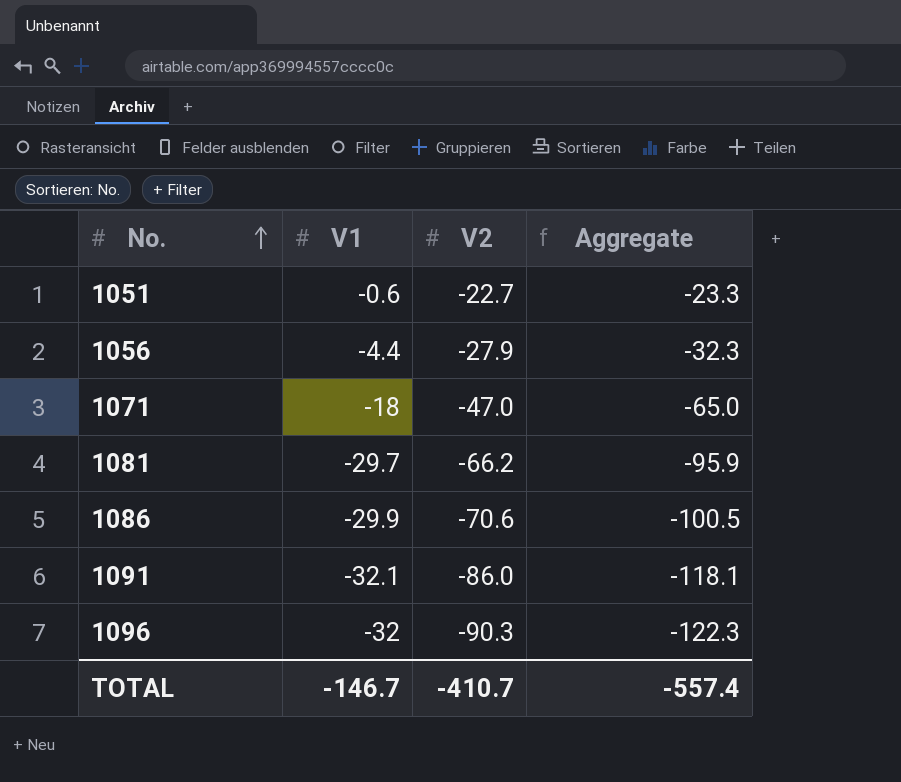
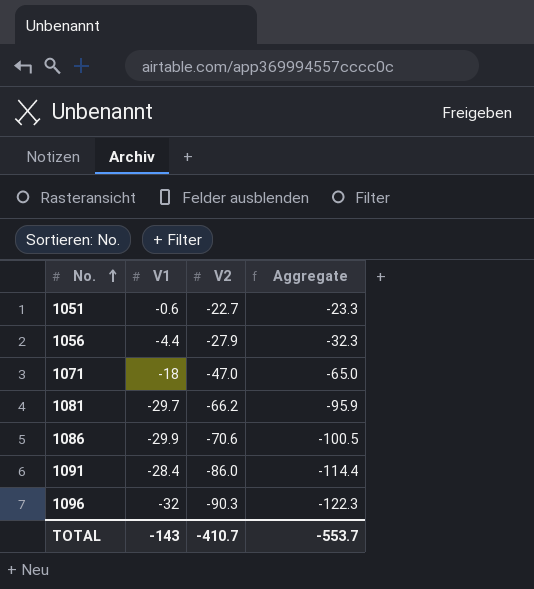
1091 | V1: -32.1 -> -28.4
1091 | Aggregate: -118.1 -> -114.4
TOTAL | V1: -146.7 -> -143
TOTAL | Aggregate: -557.4 -> -553.7

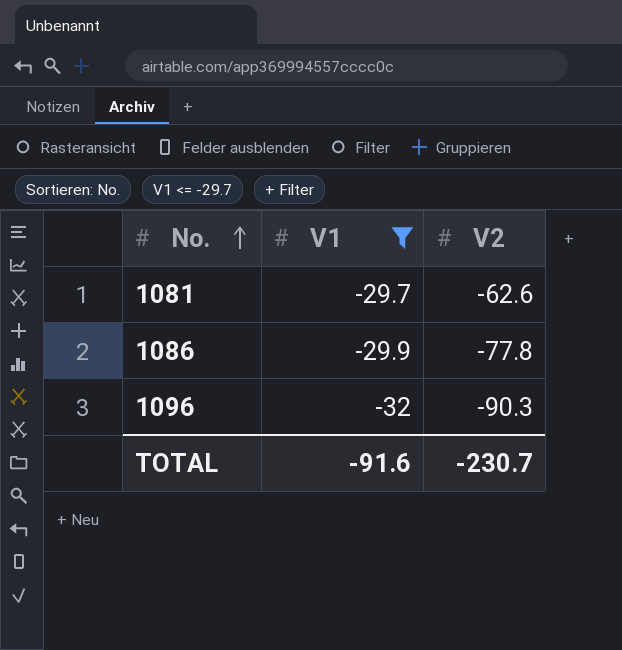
filter: none -> V1 <= -29.7
column Aggregate | formula: [V1] + [V2] -> none
1081 | V2: -66.2 -> -62.6
1086 | V2: -70.6 -> -77.8
TOTAL | V1: -143 -> -91.6
TOTAL | V2: -410.7 -> -230.7

